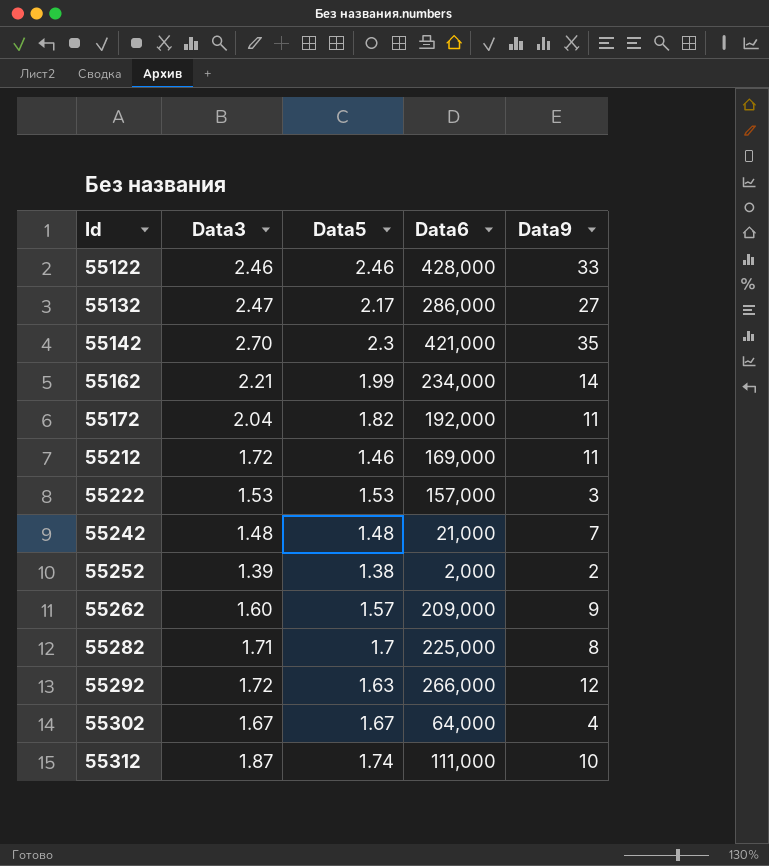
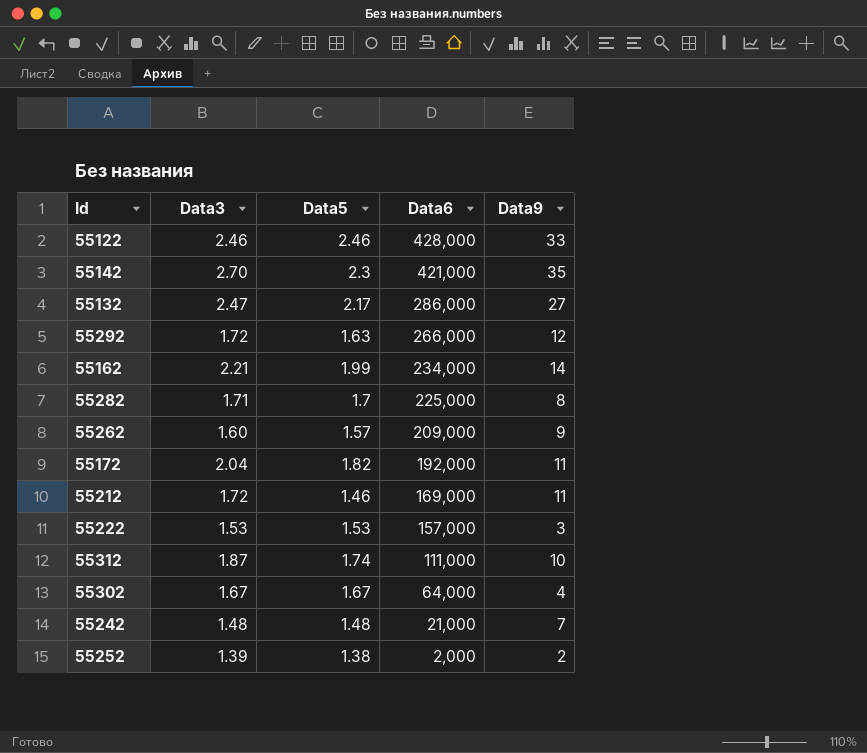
row order: Id ascending -> Data6 descending

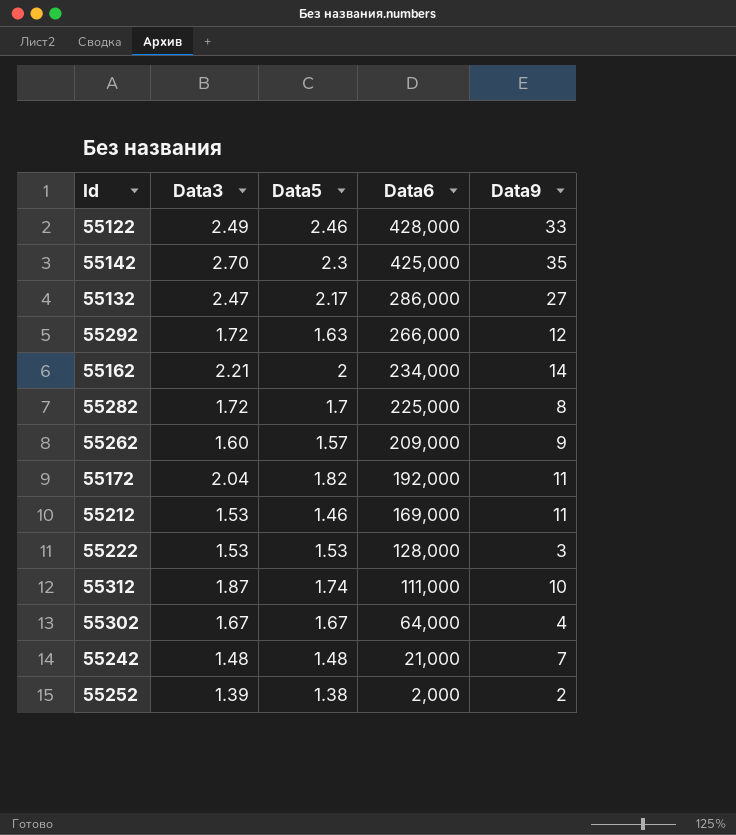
55122 | Data3: 2.46 -> 2.49
55142 | Data6: 421,000 -> 425,000
55162 | Data5: 1.99 -> 2
55282 | Data3: 1.71 -> 1.72
55212 | Data3: 1.72 -> 1.53
55222 | Data6: 157,000 -> 128,000

